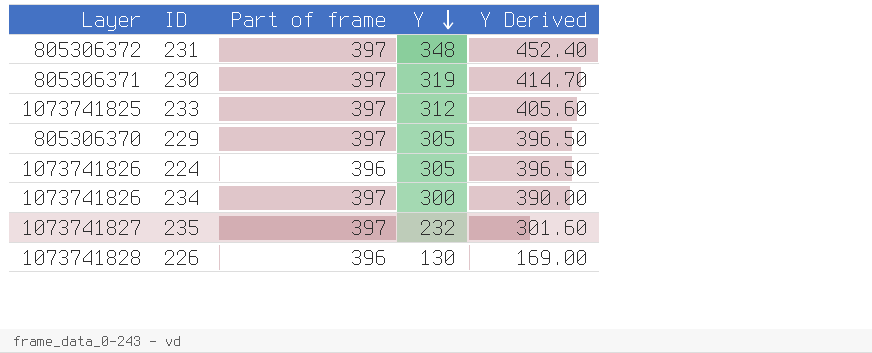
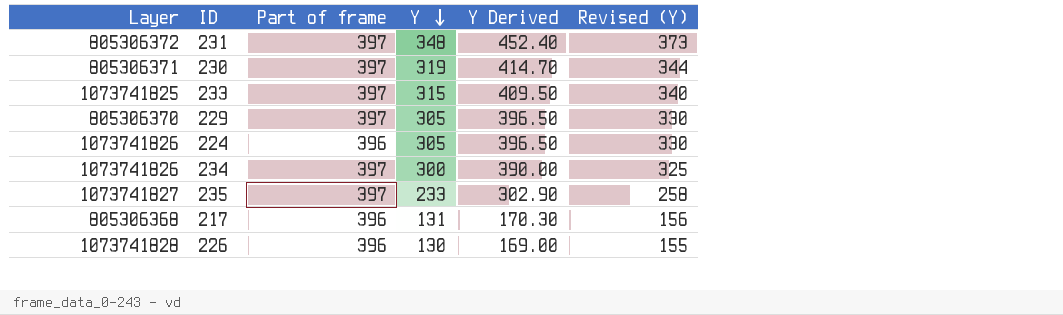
column Revised (Y) | formula: none -> [Y] + 25
233 | Y: 312 -> 315
233 | Y Derived: 405.60 -> 409.50
235 | Y: 232 -> 233
235 | Y Derived: 301.60 -> 302.90
row 217: none -> 805306368 | 396 | 131 | 170.30 | 156

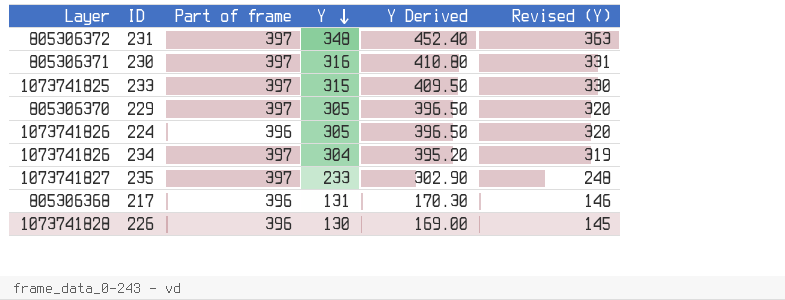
column Revised (Y) | formula: [Y] + 25 -> [Y] + 15
230 | Y: 319 -> 316
230 | Y Derived: 414.70 -> 410.80
234 | Y: 300 -> 304
234 | Y Derived: 390.00 -> 395.20

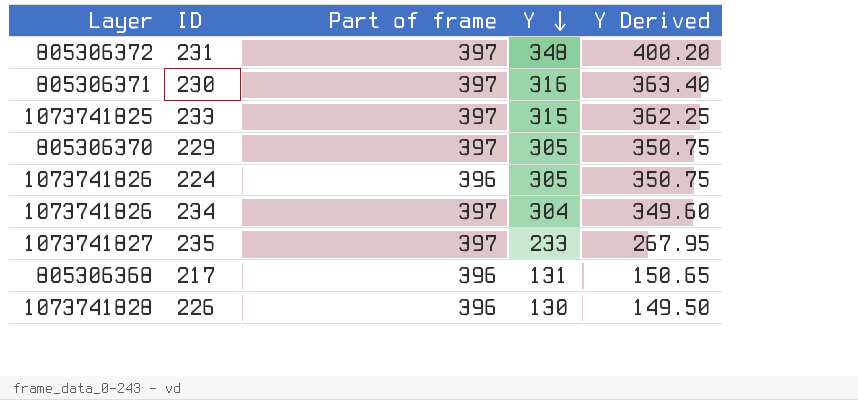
column Revised (Y) | formula: [Y] + 15 -> none
column Y Derived | formula: [Y] * 1.3 -> [Y] * 1.15

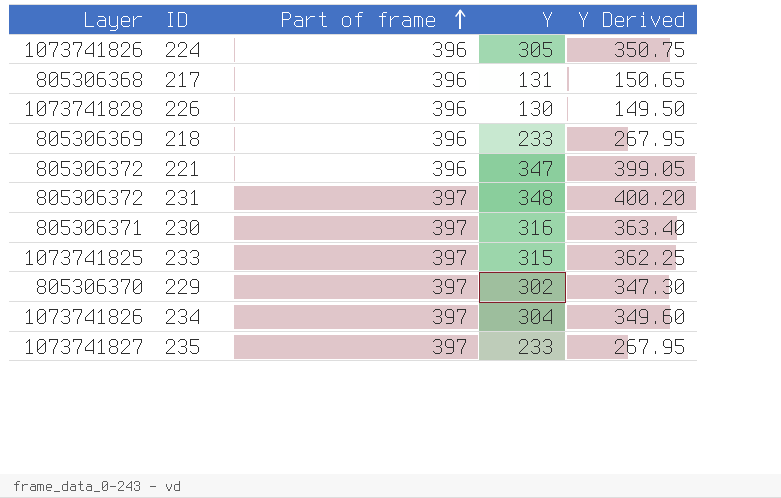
row order: Y descending -> Part of frame ascending
row 218: none -> 805306369 | 396 | 233 | 267.95
row 221: none -> 805306372 | 396 | 347 | 399.05
229 | Y: 305 -> 302
229 | Y Derived: 350.75 -> 347.30

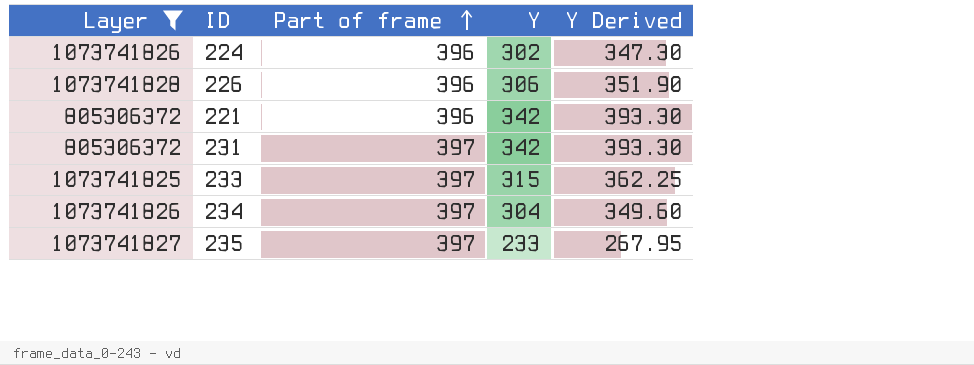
filter: none -> Layer >= 805306372
224 | Y: 305 -> 302
224 | Y Derived: 350.75 -> 347.30
226 | Y: 130 -> 306
226 | Y Derived: 149.50 -> 351.90
221 | Y: 347 -> 342
221 | Y Derived: 399.05 -> 393.30
231 | Y: 348 -> 342
231 | Y Derived: 400.20 -> 393.30

